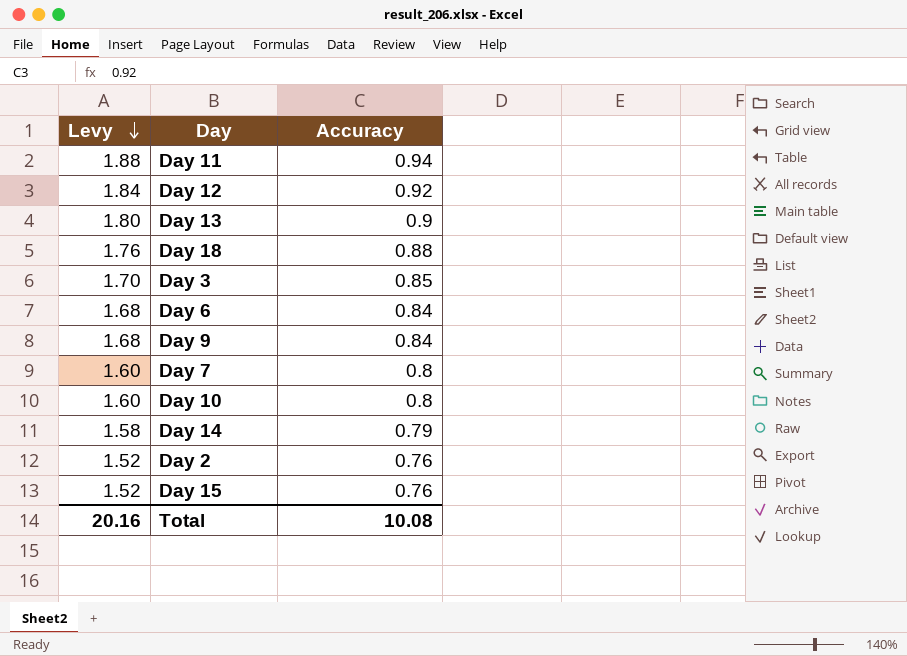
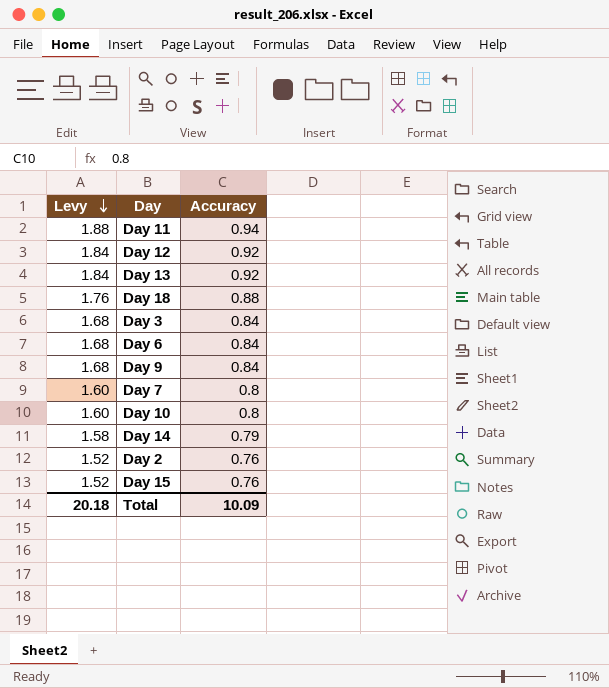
Day 13 | Levy: 1.80 -> 1.84
Day 13 | Accuracy: 0.9 -> 0.92
Day 3 | Levy: 1.70 -> 1.68
Day 3 | Accuracy: 0.85 -> 0.84
Total | Levy: 20.16 -> 20.18
Total | Accuracy: 10.08 -> 10.09

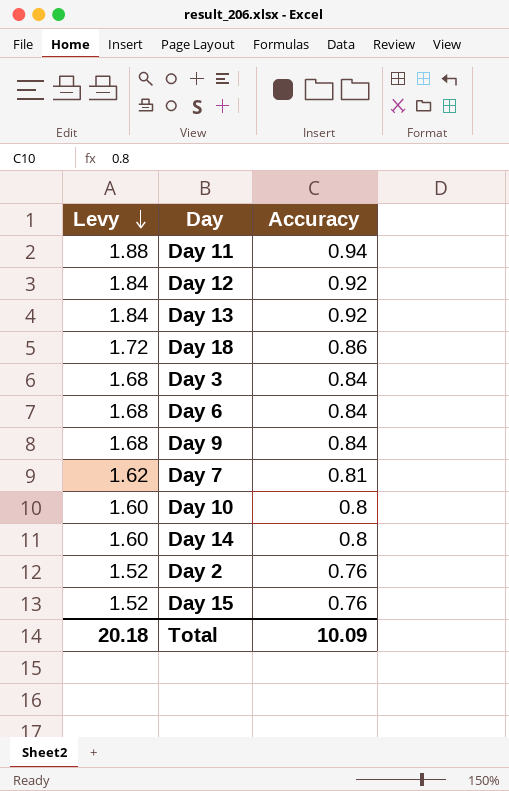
Day 18 | Levy: 1.76 -> 1.72
Day 18 | Accuracy: 0.88 -> 0.86
Day 7 | Levy: 1.60 -> 1.62
Day 7 | Accuracy: 0.8 -> 0.81
Day 14 | Levy: 1.58 -> 1.60
Day 14 | Accuracy: 0.79 -> 0.8

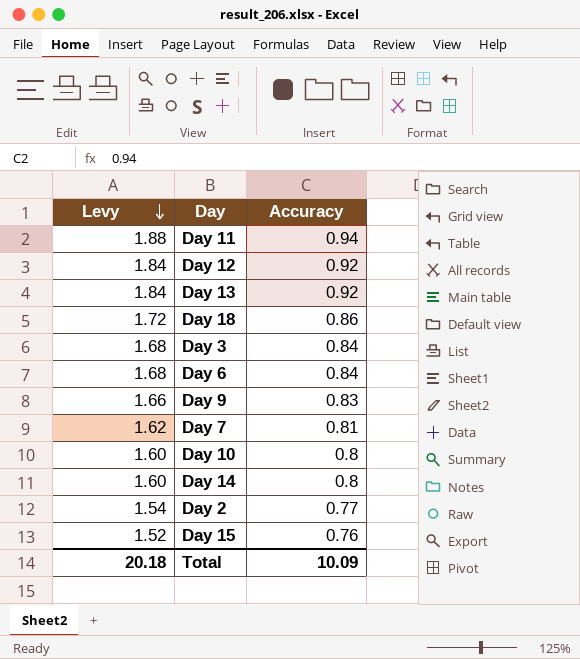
Day 9 | Levy: 1.68 -> 1.66
Day 9 | Accuracy: 0.84 -> 0.83
Day 2 | Levy: 1.52 -> 1.54
Day 2 | Accuracy: 0.76 -> 0.77

